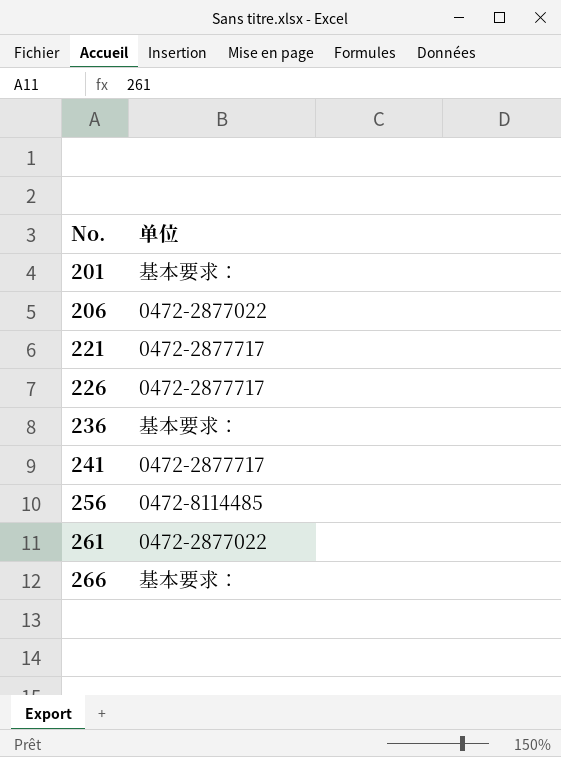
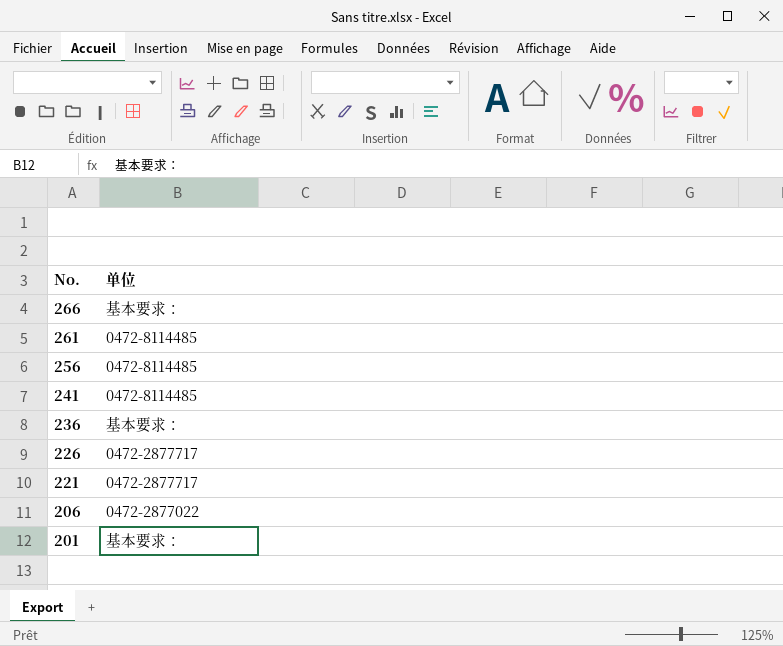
row order: No. ascending -> No. descending
261 | 单位: 0472-2877022 -> 0472-8114485
241 | 单位: 0472-2877717 -> 0472-8114485

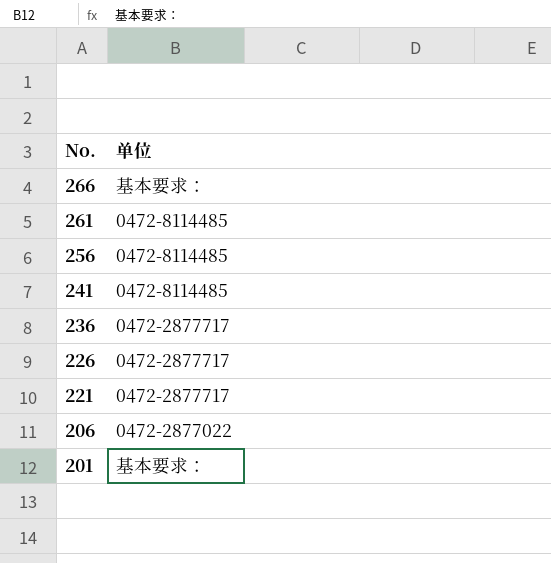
236 | 单位: 基本要求： -> 0472-2877717

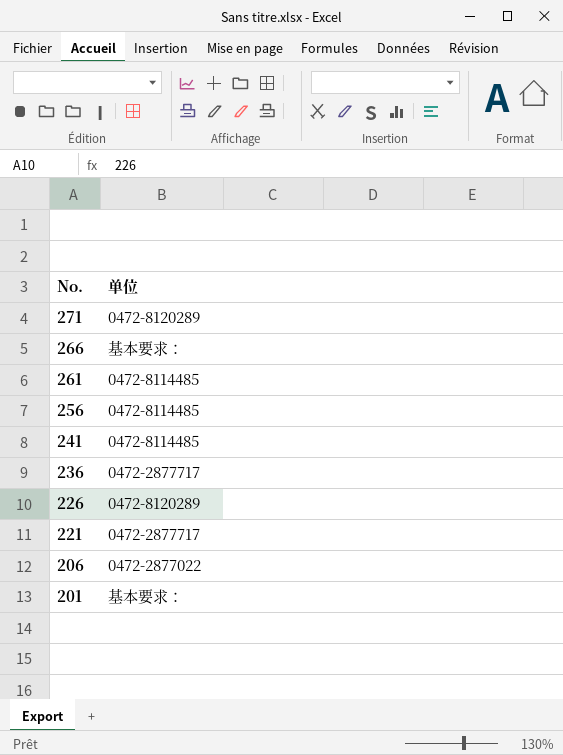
row 271: none -> 0472-8120289
226 | 单位: 0472-2877717 -> 0472-8120289

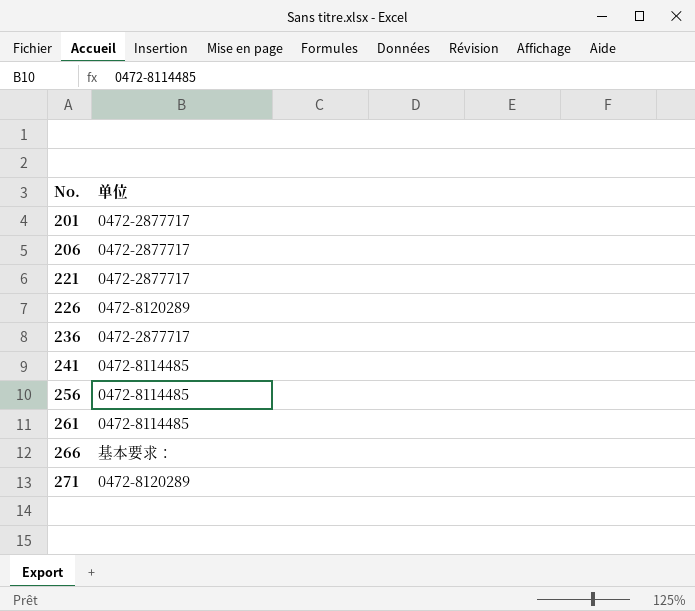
row order: No. descending -> No. ascending
201 | 单位: 基本要求： -> 0472-2877717
206 | 单位: 0472-2877022 -> 0472-2877717

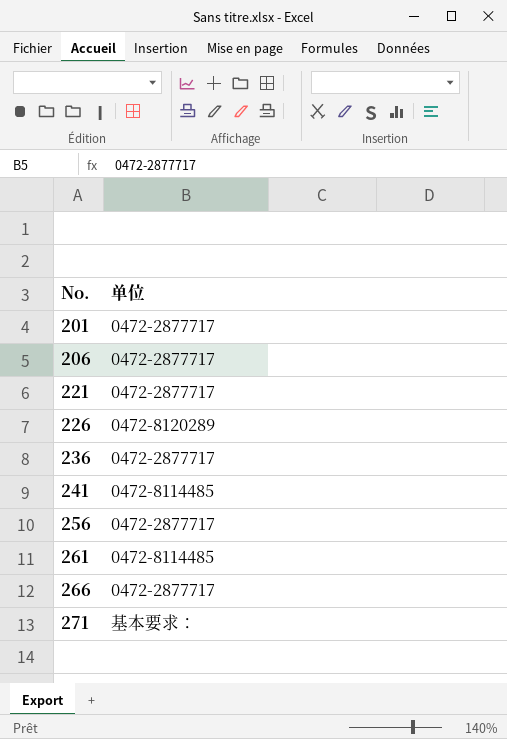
256 | 单位: 0472-8114485 -> 0472-2877717
266 | 单位: 基本要求： -> 0472-2877717
271 | 单位: 0472-8120289 -> 基本要求：

